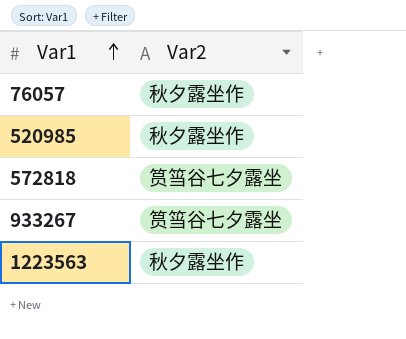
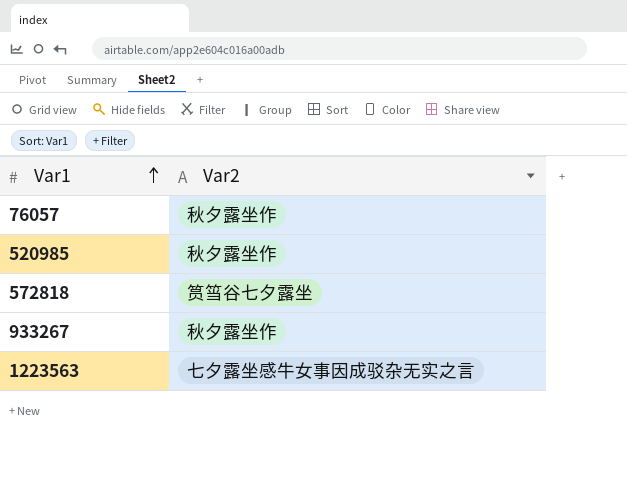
933267 | Var2: 筼筜谷七夕露坐 -> 秋夕露坐作
1223563 | Var2: 秋夕露坐作 -> 七夕露坐感牛女事因成驳杂无实之言

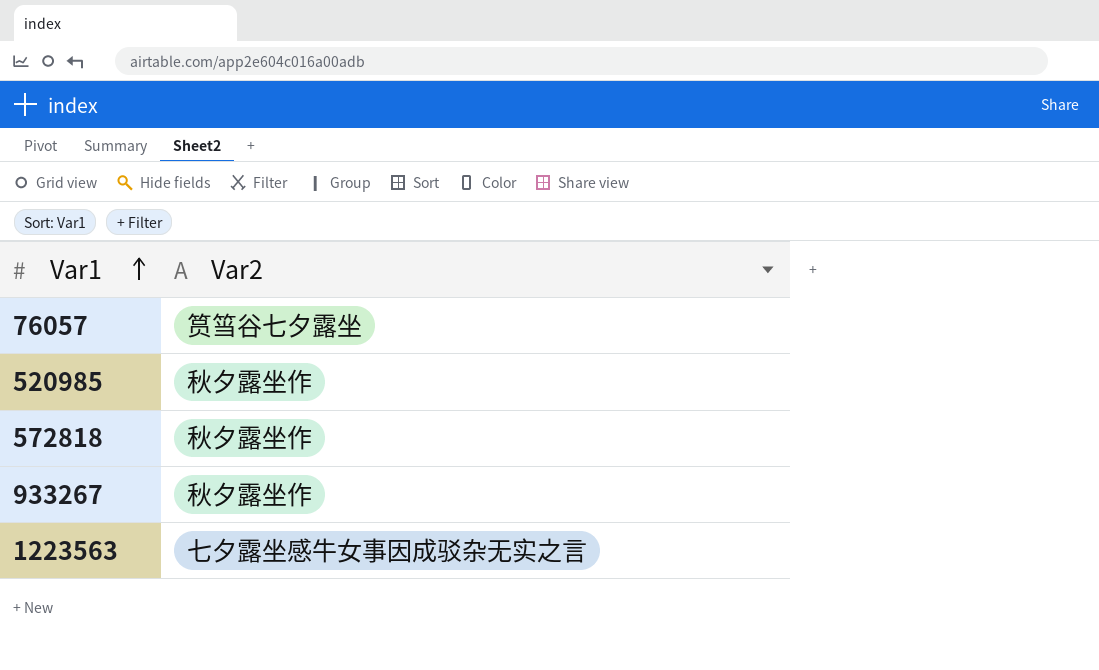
76057 | Var2: 秋夕露坐作 -> 筼筜谷七夕露坐
572818 | Var2: 筼筜谷七夕露坐 -> 秋夕露坐作

